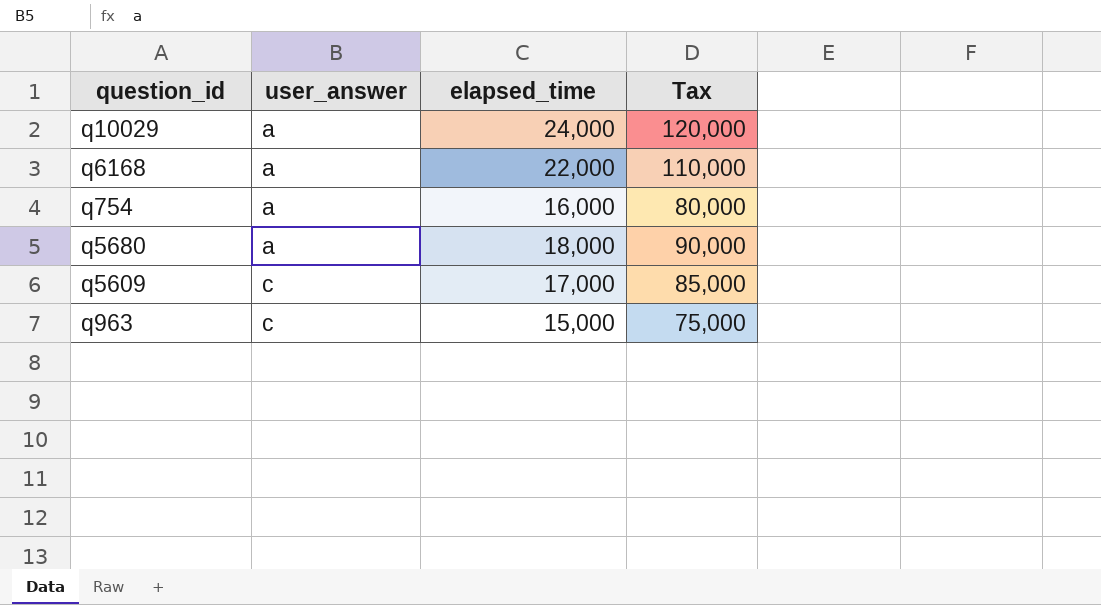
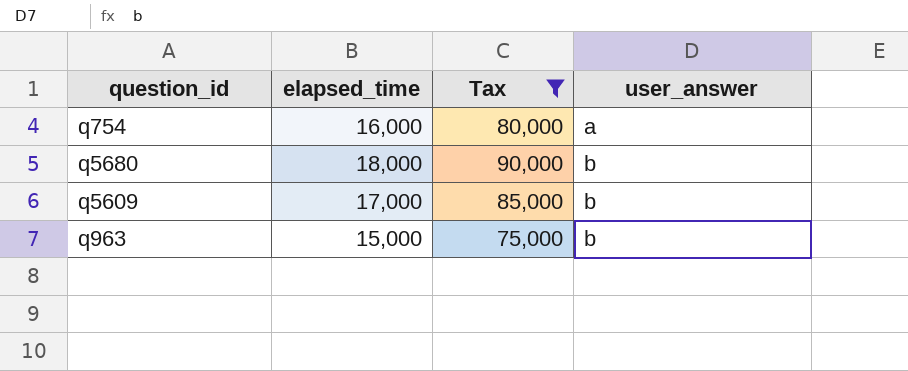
filter: none -> Tax <= 90,000
column user_answer | position: 2 -> 4
q5680 | user_answer: a -> b
q5609 | user_answer: c -> b
q963 | user_answer: c -> b

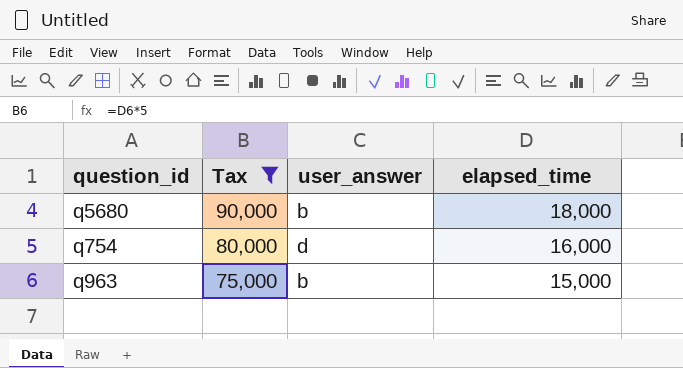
row order: user_answer ascending -> Tax descending
column elapsed_time | position: 2 -> 4
row q5609: 17,000 | 85,000 | b -> none
q754 | user_answer: a -> d

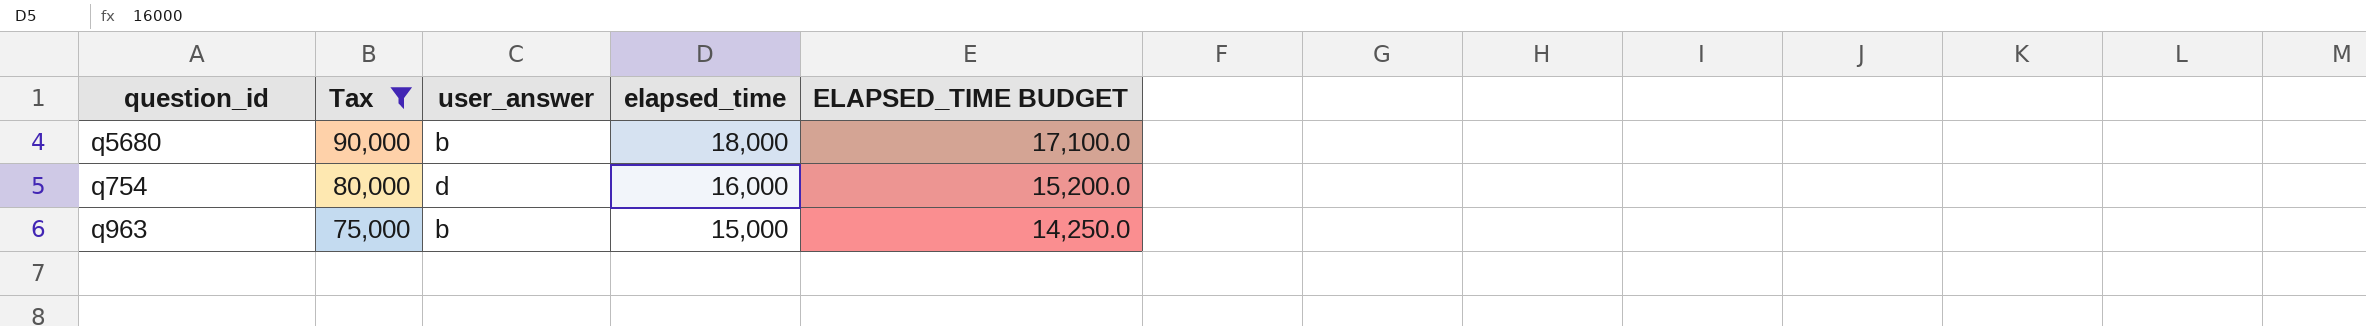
column ELAPSED_TIME BUDGET | formula: none -> [elapsed_time] * 0.95

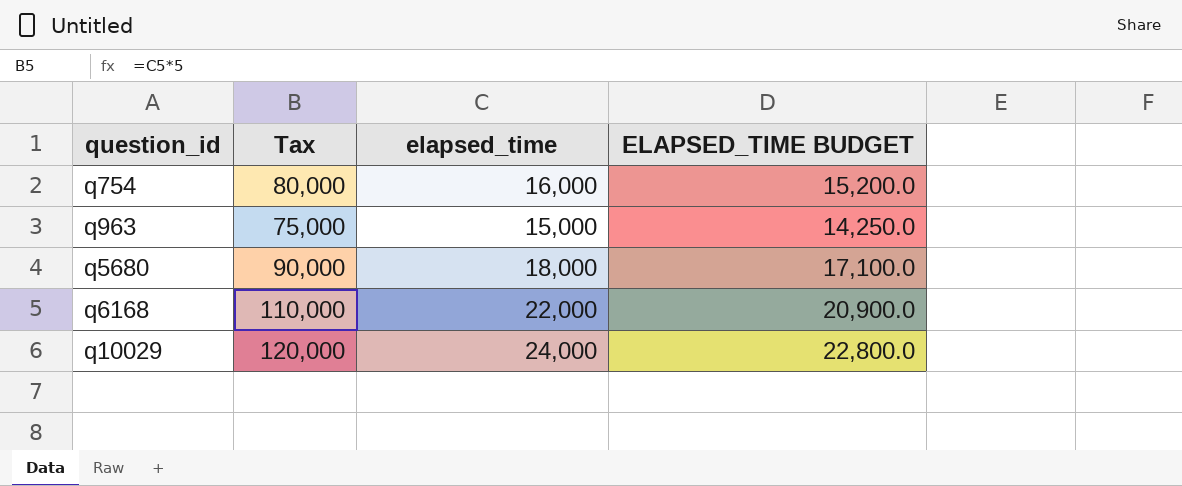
filter: Tax <= 90,000 -> none
row order: Tax descending -> question_id ascending
column user_answer | position: 3 -> none

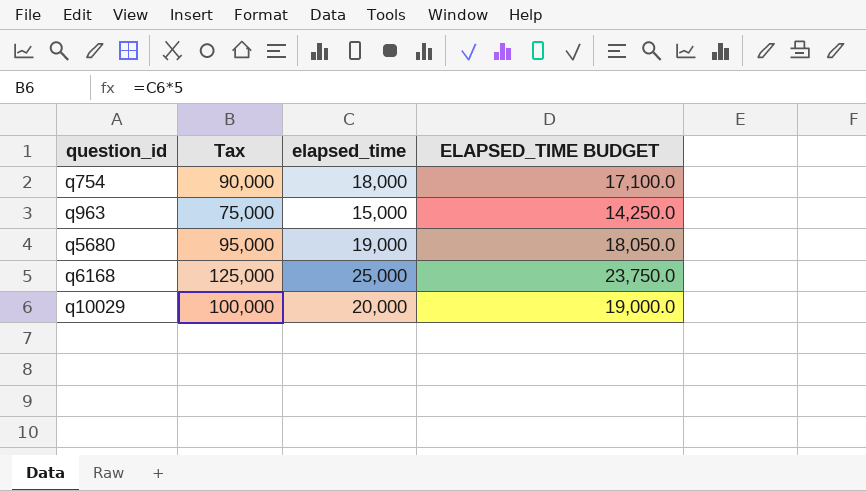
q754 | Tax: 80,000 -> 90,000
q754 | elapsed_time: 16,000 -> 18,000
q754 | ELAPSED_TIME BUDGET: 15,200.0 -> 17,100.0
q5680 | Tax: 90,000 -> 95,000
q5680 | elapsed_time: 18,000 -> 19,000
q5680 | ELAPSED_TIME BUDGET: 17,100.0 -> 18,050.0
q6168 | Tax: 110,000 -> 125,000
q6168 | elapsed_time: 22,000 -> 25,000
q6168 | ELAPSED_TIME BUDGET: 20,900.0 -> 23,750.0
q10029 | Tax: 120,000 -> 100,000
q10029 | elapsed_time: 24,000 -> 20,000
q10029 | ELAPSED_TIME BUDGET: 22,800.0 -> 19,000.0

